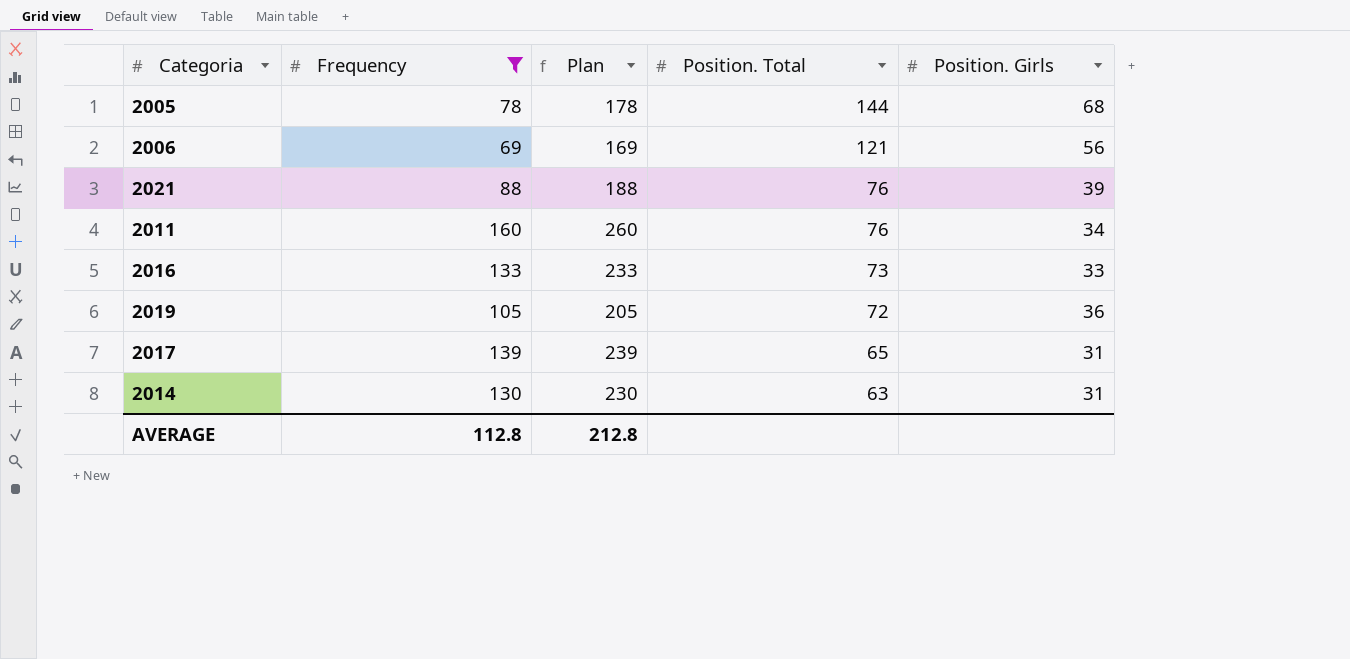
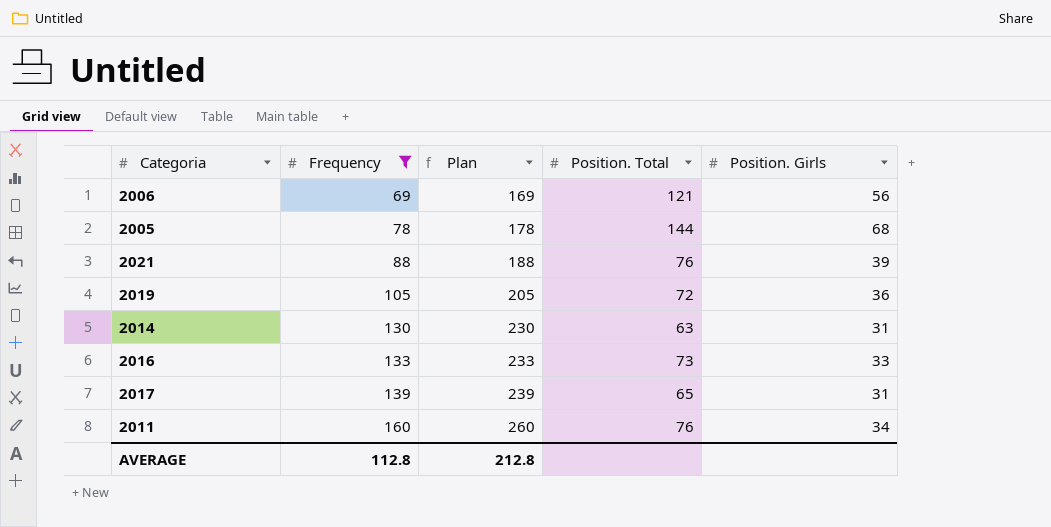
row order: Position. Total descending -> Frequency ascending

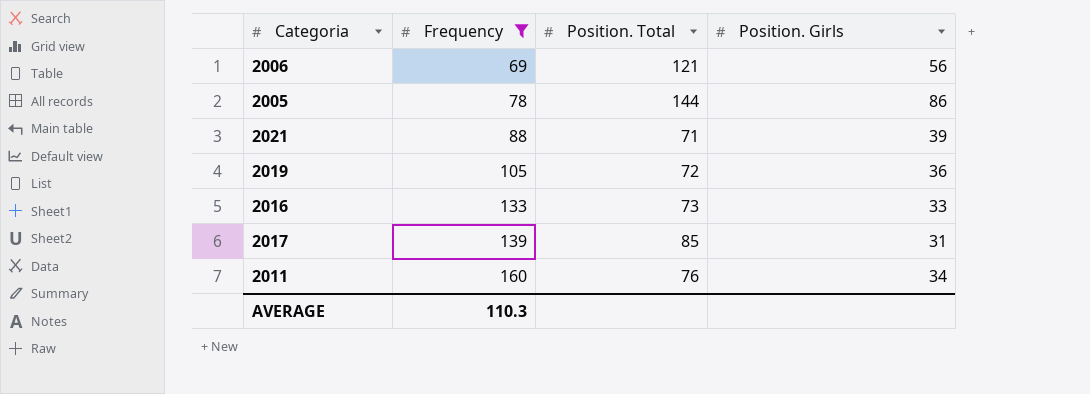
column Plan | formula: [Frequency] + 100 -> none
row 2014: 130 | 230 | 63 | 31 -> none
2005 | Position. Girls: 68 -> 86
2021 | Position. Total: 76 -> 71
2017 | Position. Total: 65 -> 85
AVERAGE | Frequency: 112.8 -> 110.3

